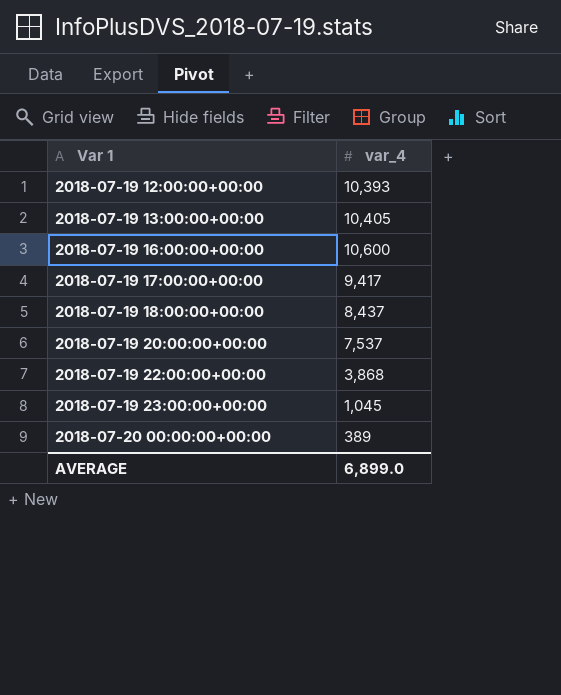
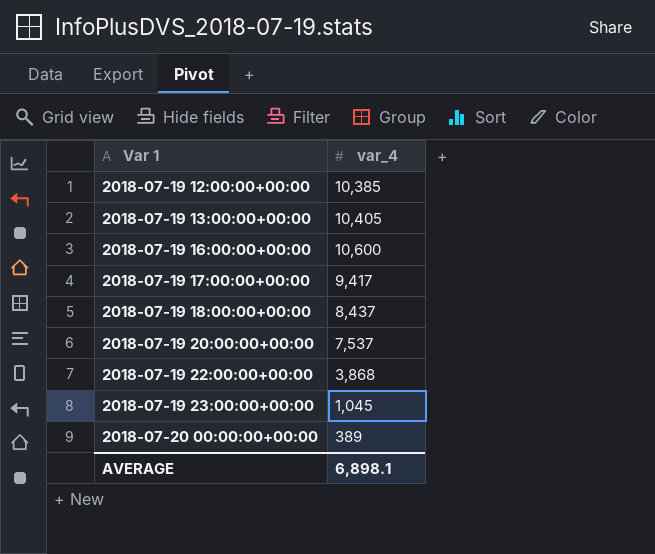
2018-07-19 12:00:00+00:00 | var_4: 10,393 -> 10,385
AVERAGE | var_4: 6,899.0 -> 6,898.1

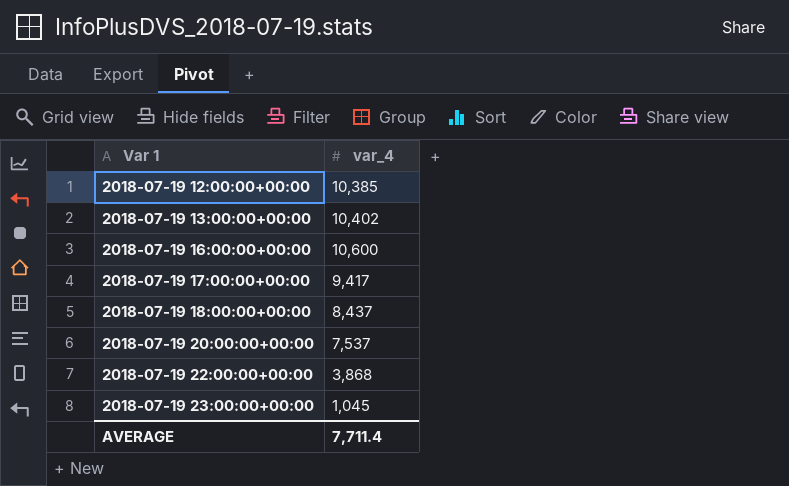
row 2018-07-20 00:00:00+00:00: 389 -> none
2018-07-19 13:00:00+00:00 | var_4: 10,405 -> 10,402
AVERAGE | var_4: 6,898.1 -> 7,711.4

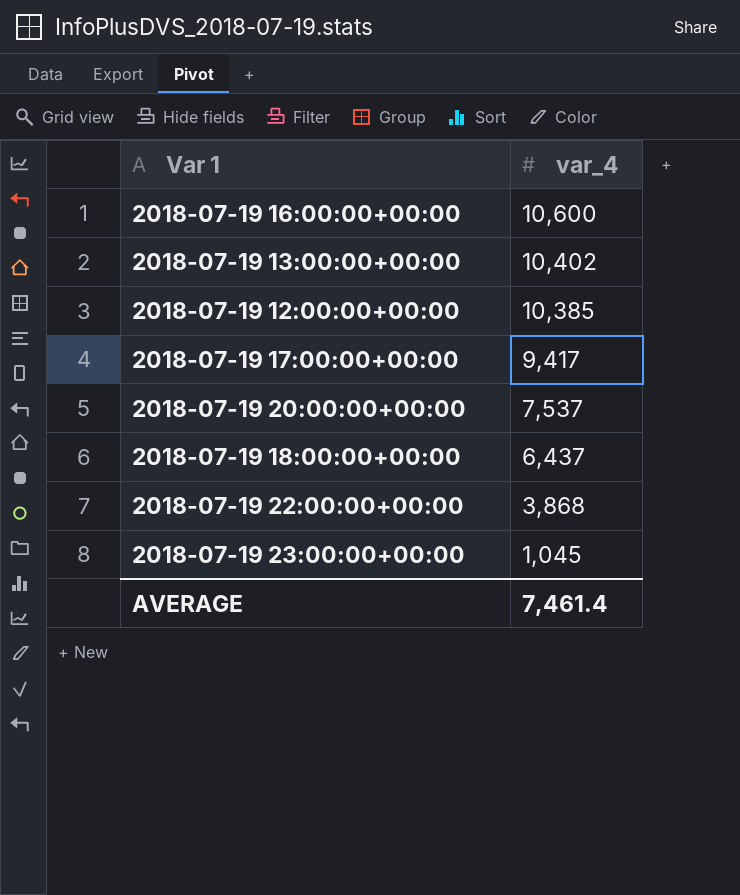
row order: Var 1 ascending -> var_4 descending
2018-07-19 18:00:00+00:00 | var_4: 8,437 -> 6,437
AVERAGE | var_4: 7,711.4 -> 7,461.4

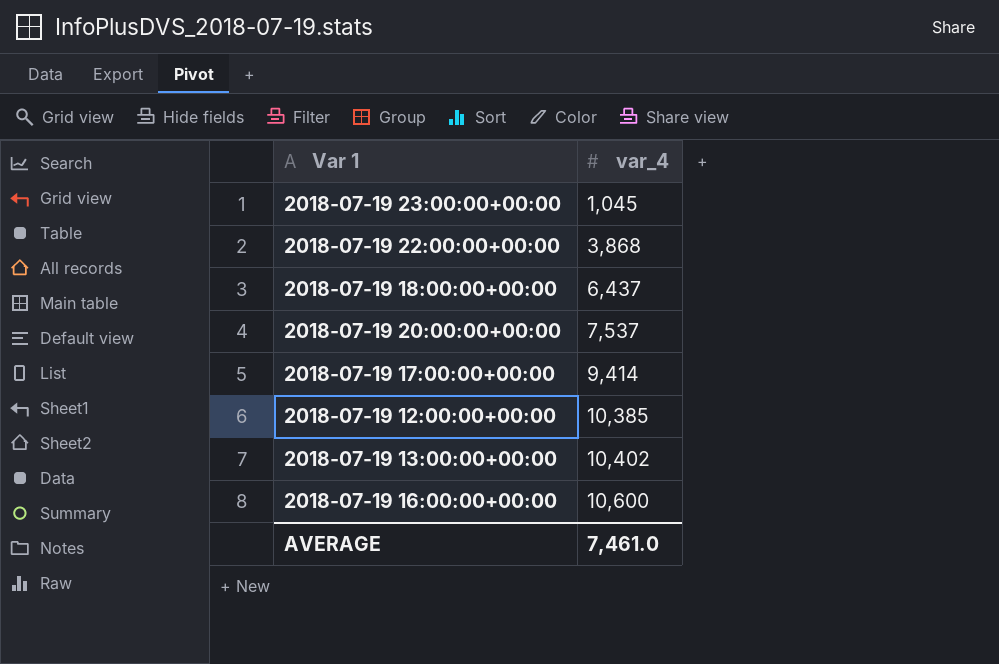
row order: var_4 descending -> var_4 ascending
2018-07-19 17:00:00+00:00 | var_4: 9,417 -> 9,414
AVERAGE | var_4: 7,461.4 -> 7,461.0

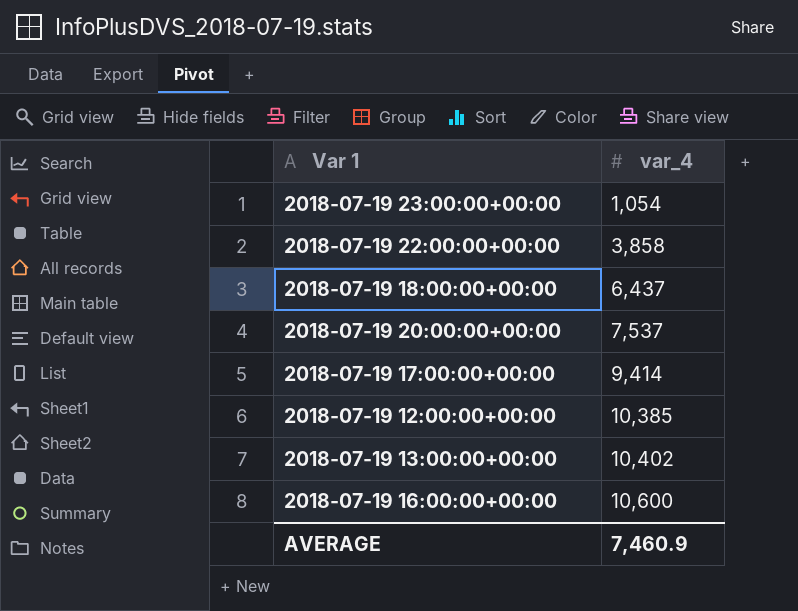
2018-07-19 23:00:00+00:00 | var_4: 1,045 -> 1,054
2018-07-19 22:00:00+00:00 | var_4: 3,868 -> 3,858
AVERAGE | var_4: 7,461.0 -> 7,460.9

